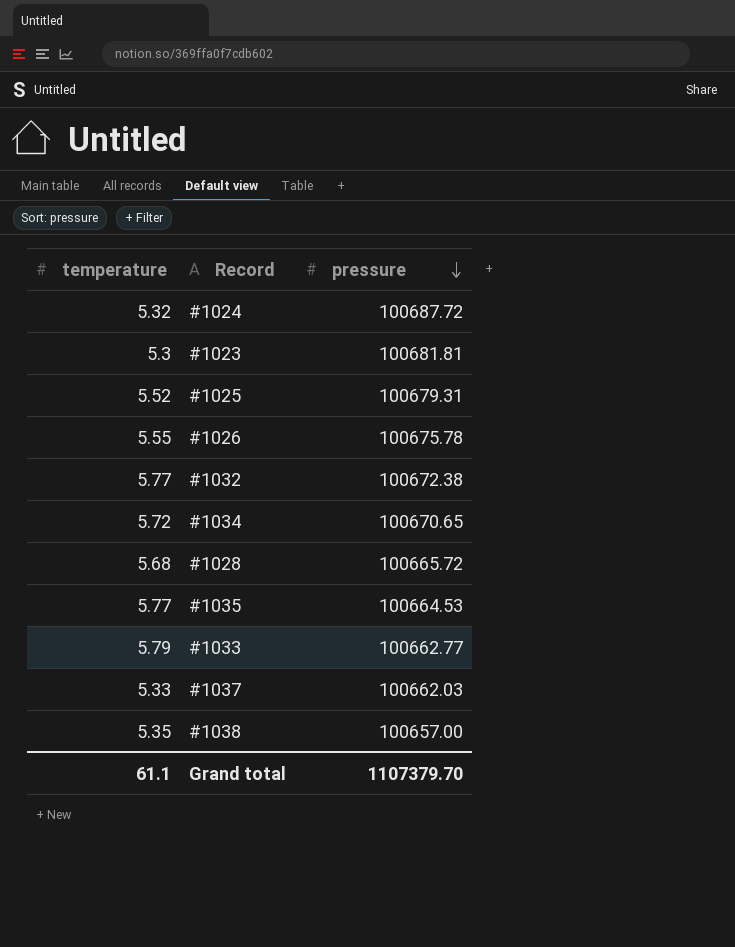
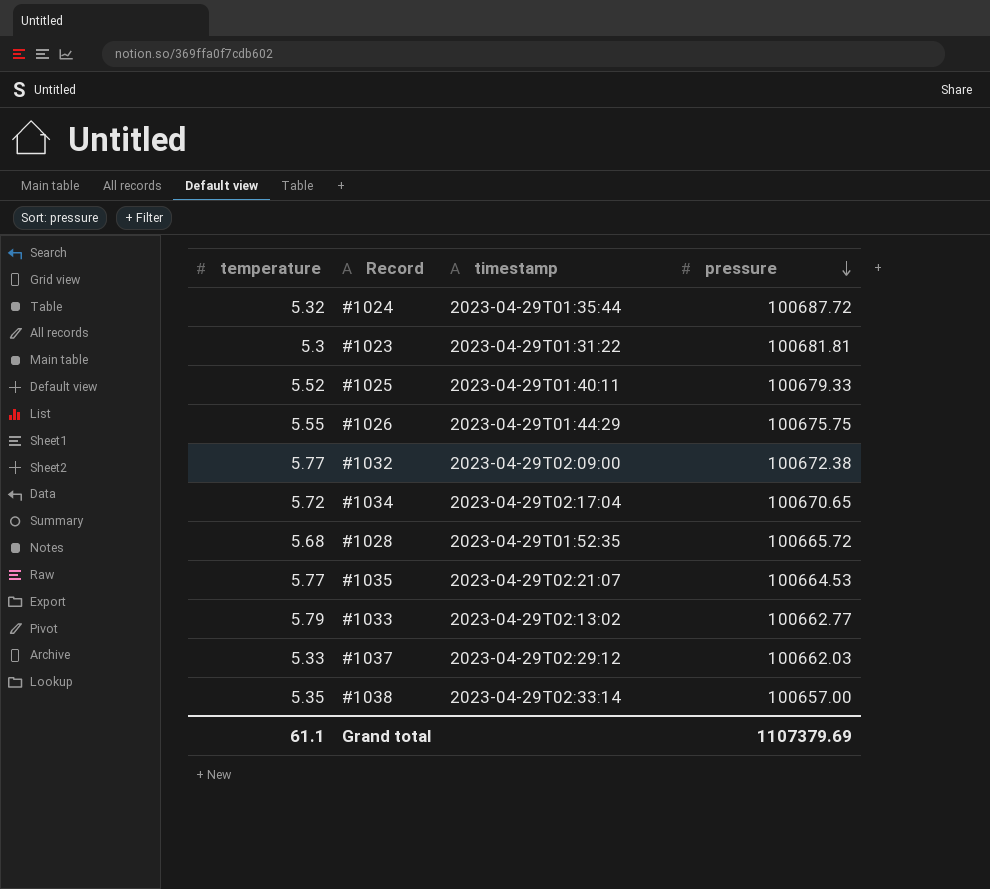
column timestamp | position: none -> 3
#1025 | pressure: 100679.31 -> 100679.33
#1026 | pressure: 100675.78 -> 100675.75
Grand total | pressure: 1107379.70 -> 1107379.69

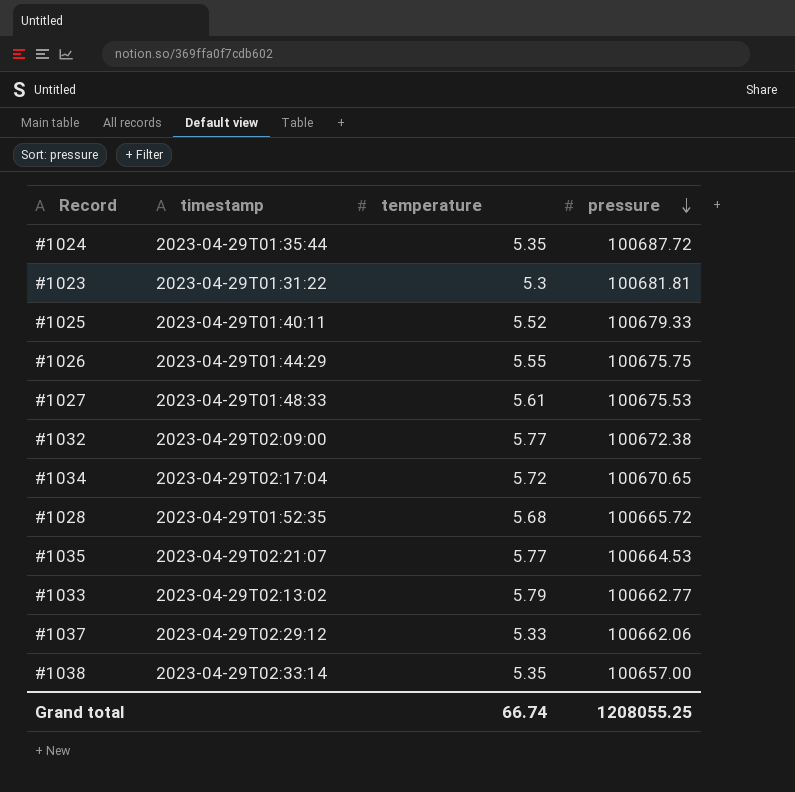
column temperature | position: 1 -> 3
#1024 | temperature: 5.32 -> 5.35
row #1027: none -> 2023-04-29T01:48:33 | 5.61 | 100675.53
#1037 | pressure: 100662.03 -> 100662.06
Grand total | temperature: 61.1 -> 66.74
Grand total | pressure: 1107379.69 -> 1208055.25

